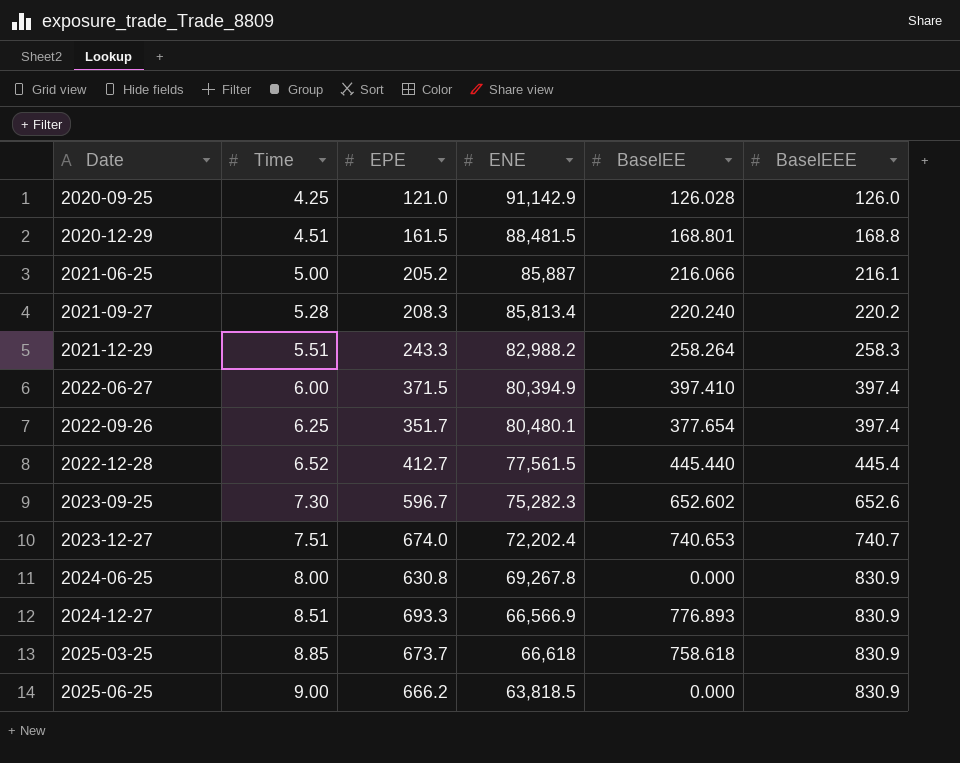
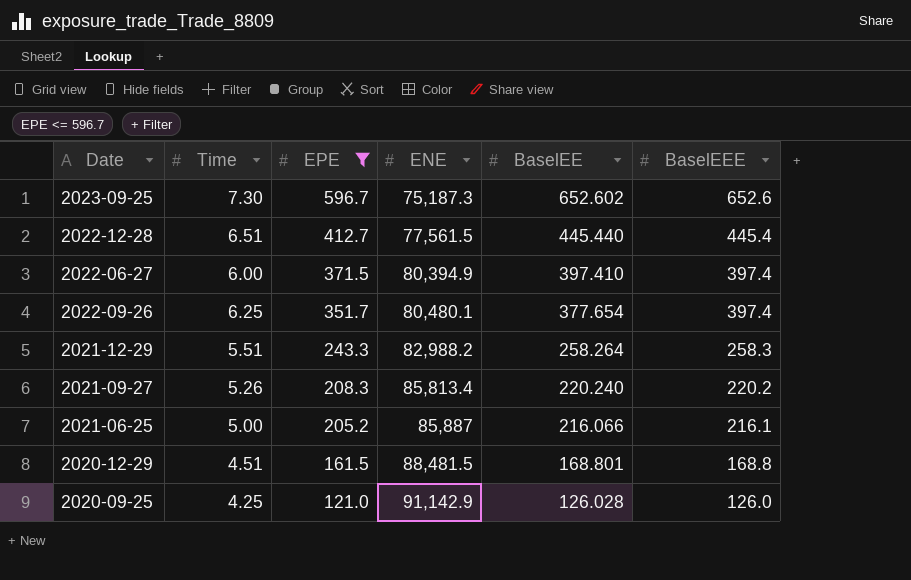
filter: none -> EPE <= 596.7
row order: Date ascending -> EPE descending
2023-09-25 | ENE: 75,282.3 -> 75,187.3
2022-12-28 | Time: 6.52 -> 6.51
2021-09-27 | Time: 5.28 -> 5.26

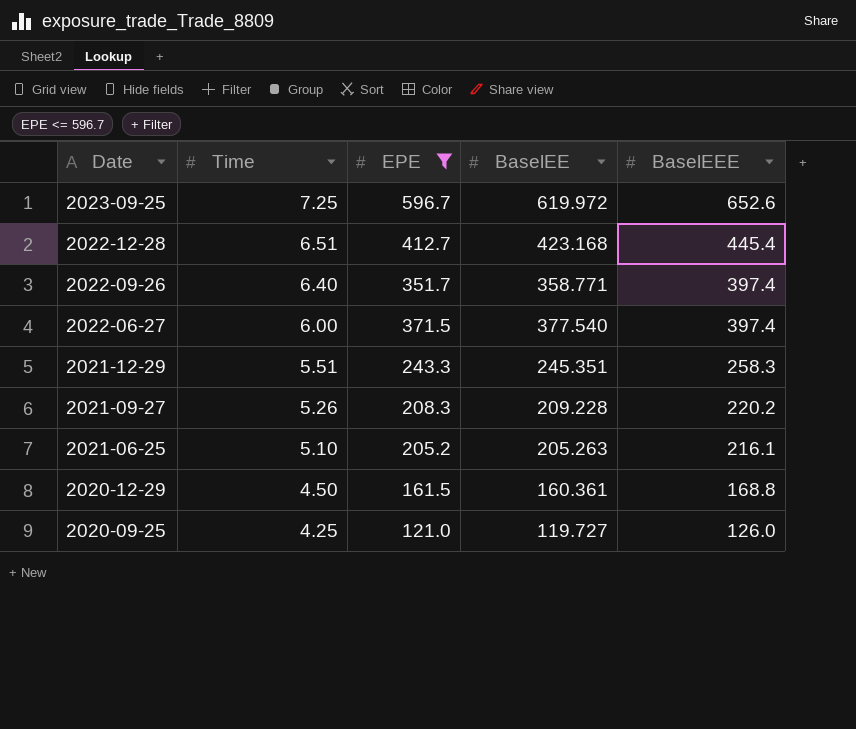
row order: EPE descending -> Date descending
column ENE | position: 4 -> none
2023-09-25 | Time: 7.30 -> 7.25
2023-09-25 | BaselEE: 652.602 -> 619.972
2022-12-28 | BaselEE: 445.440 -> 423.168
2022-09-26 | Time: 6.25 -> 6.40
2022-09-26 | BaselEE: 377.654 -> 358.771
2022-06-27 | BaselEE: 397.410 -> 377.540
2021-12-29 | BaselEE: 258.264 -> 245.351
2021-09-27 | BaselEE: 220.240 -> 209.228
2021-06-25 | Time: 5.00 -> 5.10
2021-06-25 | BaselEE: 216.066 -> 205.263
2020-12-29 | Time: 4.51 -> 4.50
2020-12-29 | BaselEE: 168.801 -> 160.361
2020-09-25 | BaselEE: 126.028 -> 119.727

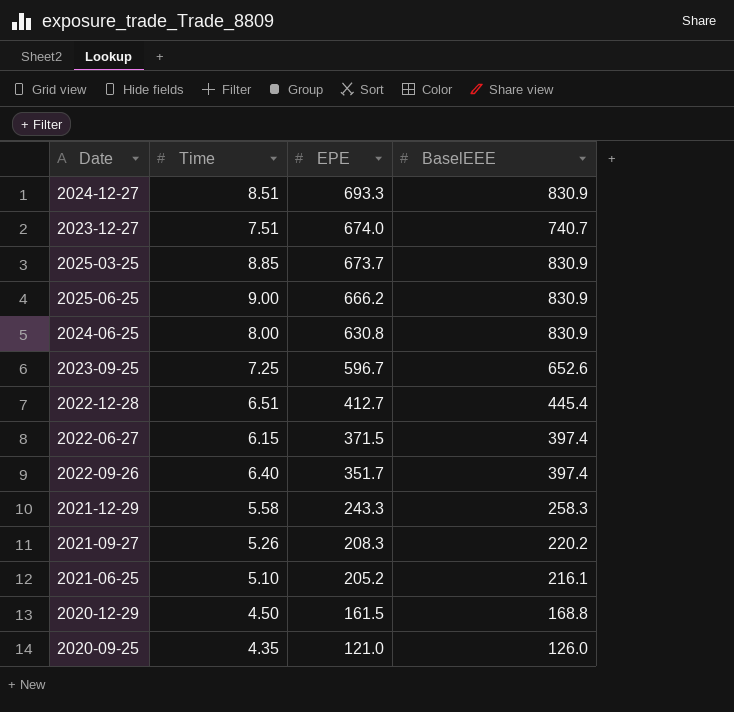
filter: EPE <= 596.7 -> none
row order: Date descending -> EPE descending
column BaselEE | position: 4 -> none
2022-06-27 | Time: 6.00 -> 6.15
2021-12-29 | Time: 5.51 -> 5.58
2020-09-25 | Time: 4.25 -> 4.35

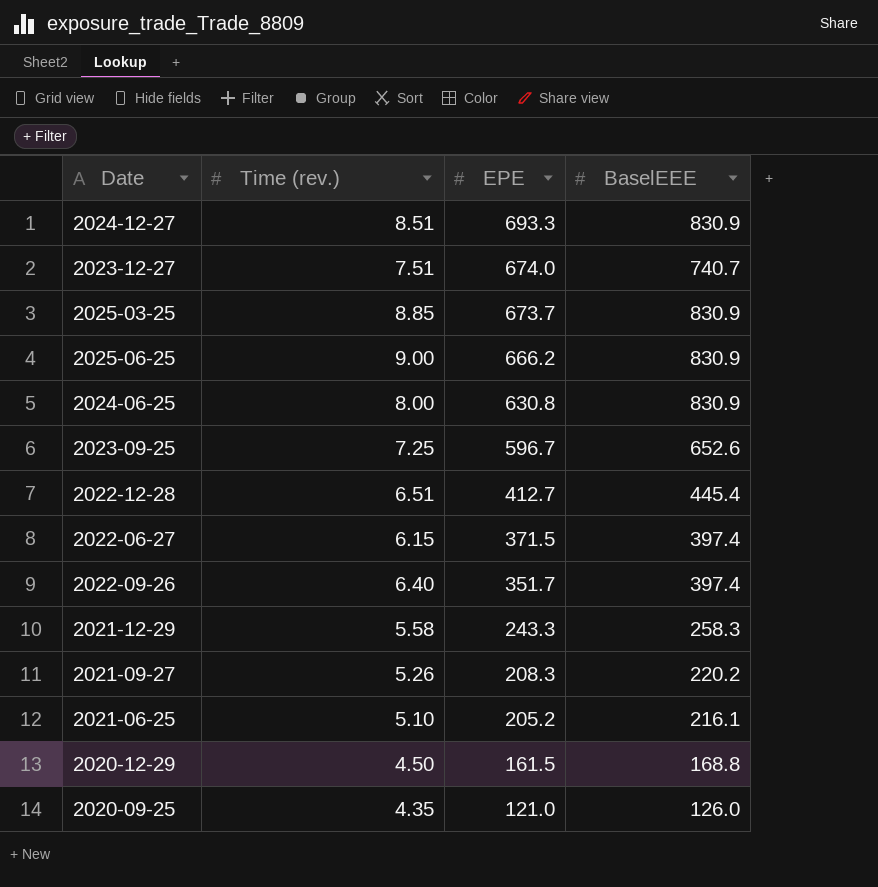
column name: Time -> Time (rev.)

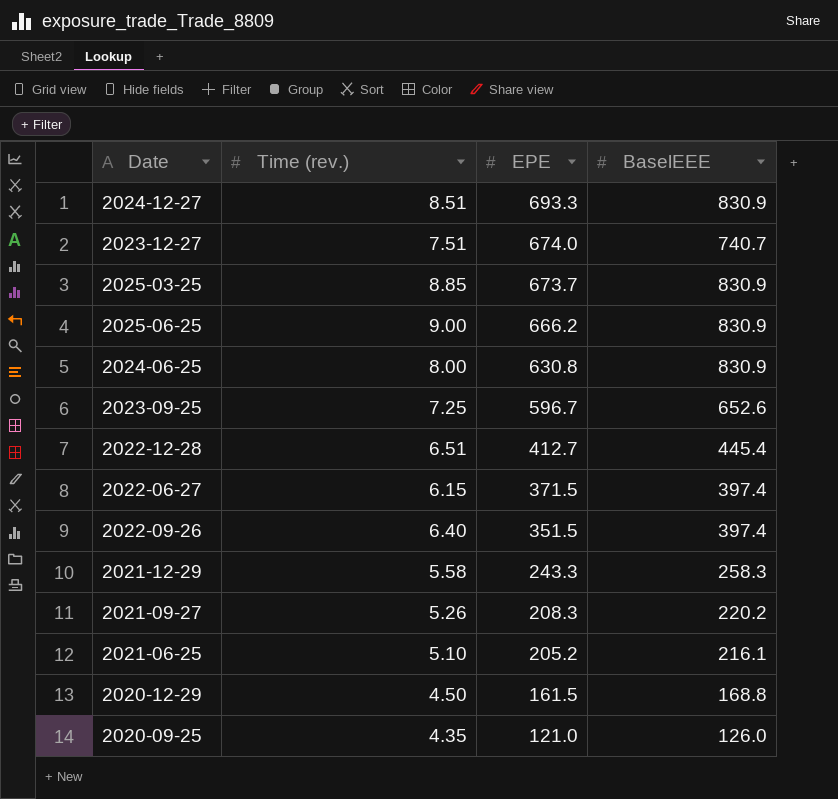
2022-09-26 | EPE: 351.7 -> 351.5

